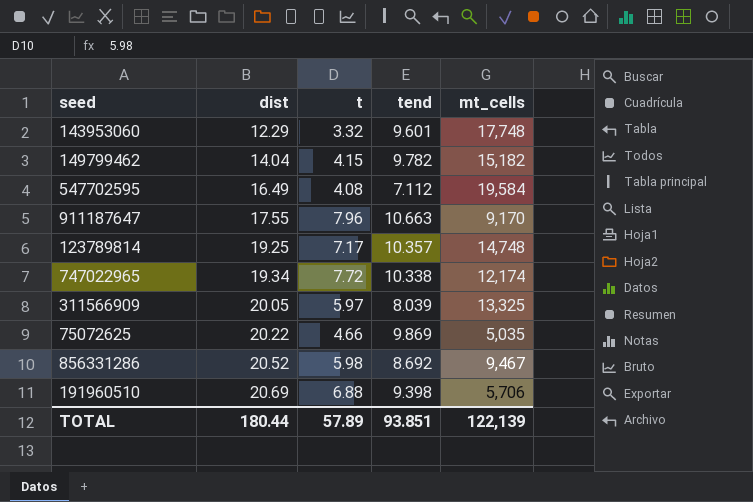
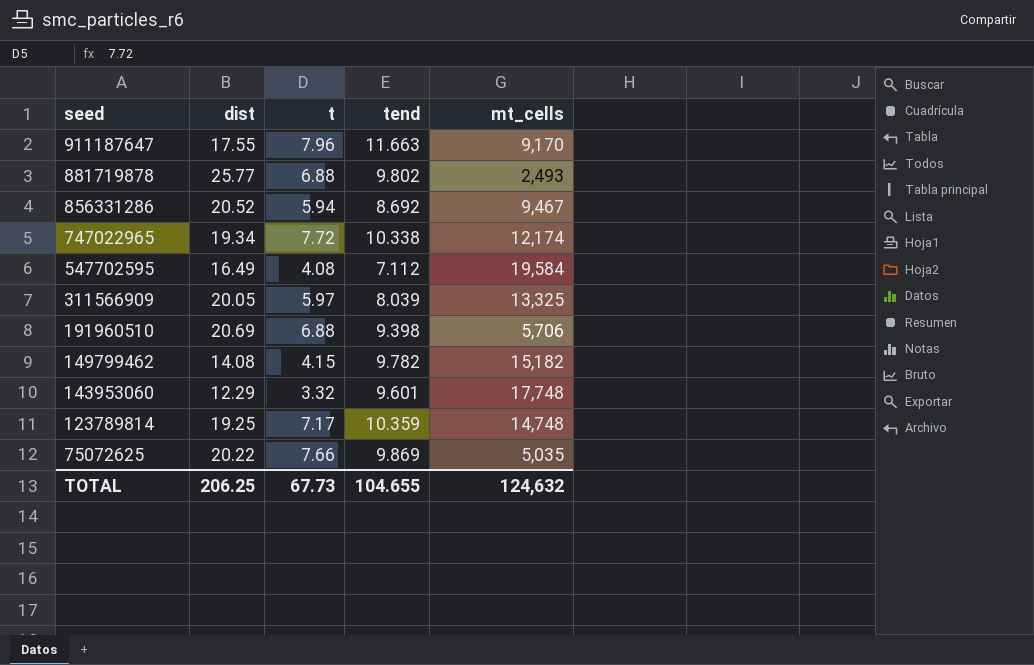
row order: dist ascending -> seed descending
911187647 | tend: 10.663 -> 11.663
row 881719878: none -> 25.77 | 6.88 | 9.802 | 2,493
856331286 | t: 5.98 -> 5.94
149799462 | dist: 14.04 -> 14.08
123789814 | tend: 10.357 -> 10.359
75072625 | t: 4.66 -> 7.66
TOTAL | dist: 180.44 -> 206.25
TOTAL | t: 57.89 -> 67.73
TOTAL | tend: 93.851 -> 104.655
TOTAL | mt_cells: 122,139 -> 124,632

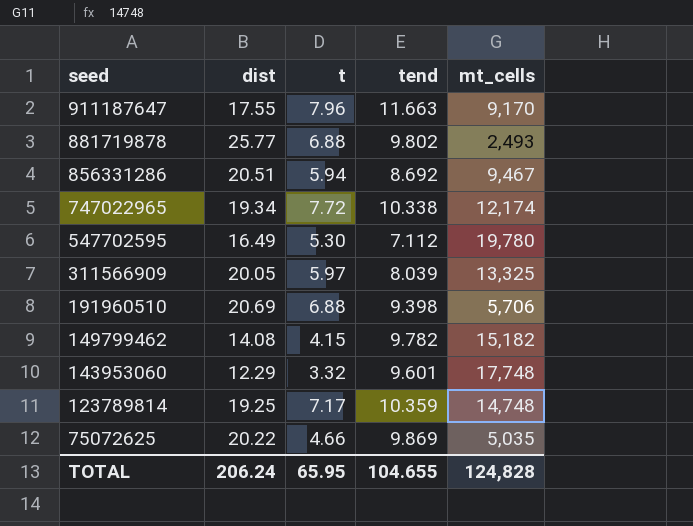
856331286 | dist: 20.52 -> 20.51
547702595 | t: 4.08 -> 5.30
547702595 | mt_cells: 19,584 -> 19,780
75072625 | t: 7.66 -> 4.66
TOTAL | dist: 206.25 -> 206.24
TOTAL | t: 67.73 -> 65.95
TOTAL | mt_cells: 124,632 -> 124,828

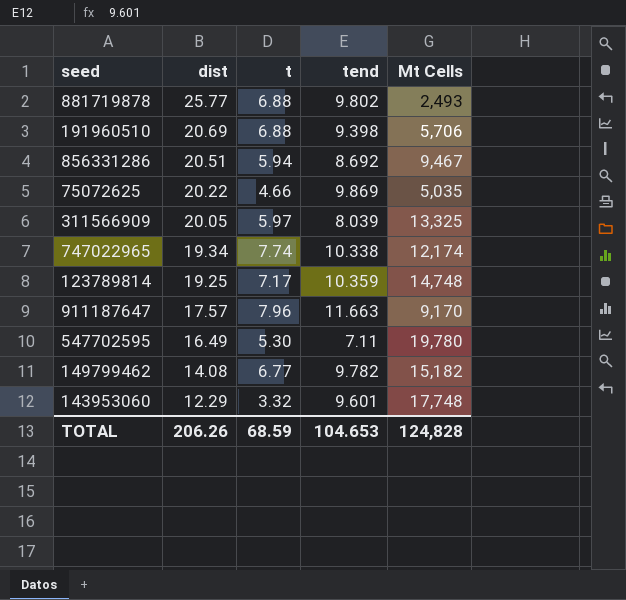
row order: seed descending -> dist descending
column name: mt_cells -> Mt Cells
747022965 | t: 7.72 -> 7.74
911187647 | dist: 17.55 -> 17.57
547702595 | tend: 7.112 -> 7.11
149799462 | t: 4.15 -> 6.77
TOTAL | dist: 206.24 -> 206.26
TOTAL | t: 65.95 -> 68.59
TOTAL | tend: 104.655 -> 104.653

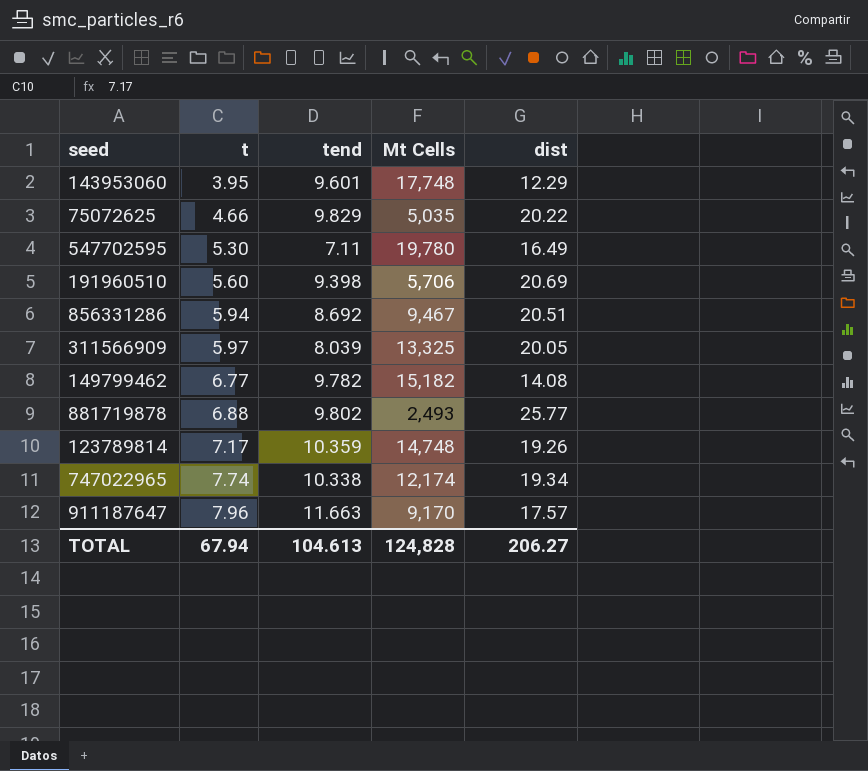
row order: dist descending -> t ascending
column dist | position: 2 -> 5
143953060 | t: 3.32 -> 3.95
75072625 | tend: 9.869 -> 9.829
191960510 | t: 6.88 -> 5.60
123789814 | dist: 19.25 -> 19.26
TOTAL | t: 68.59 -> 67.94
TOTAL | tend: 104.653 -> 104.613
TOTAL | dist: 206.26 -> 206.27

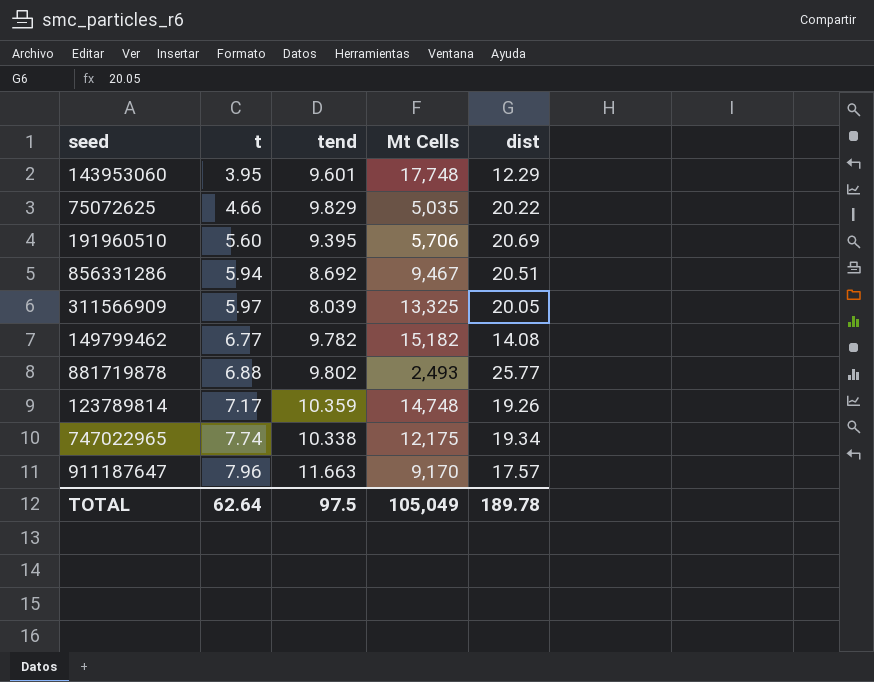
row 547702595: 5.30 | 7.11 | 19,780 | 16.49 -> none
191960510 | tend: 9.398 -> 9.395
747022965 | Mt Cells: 12,174 -> 12,175
TOTAL | t: 67.94 -> 62.64
TOTAL | tend: 104.613 -> 97.5
TOTAL | Mt Cells: 124,828 -> 105,049
TOTAL | dist: 206.27 -> 189.78

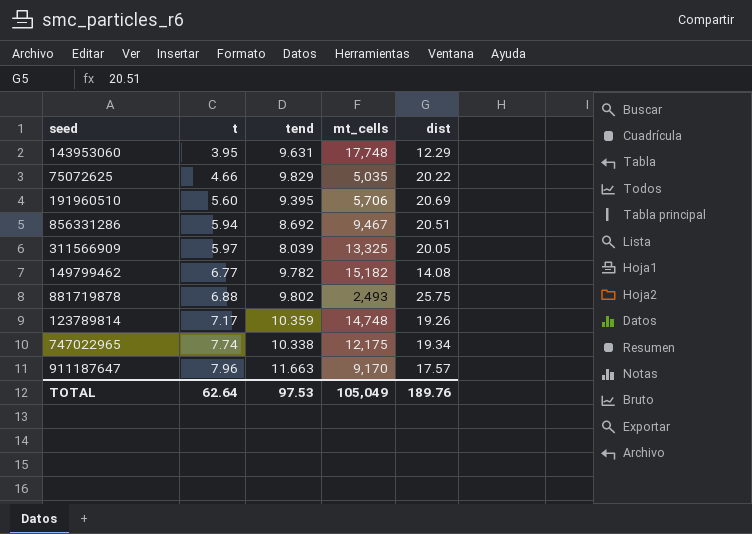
column name: Mt Cells -> mt_cells
143953060 | tend: 9.601 -> 9.631
881719878 | dist: 25.77 -> 25.75
TOTAL | tend: 97.5 -> 97.53
TOTAL | dist: 189.78 -> 189.76

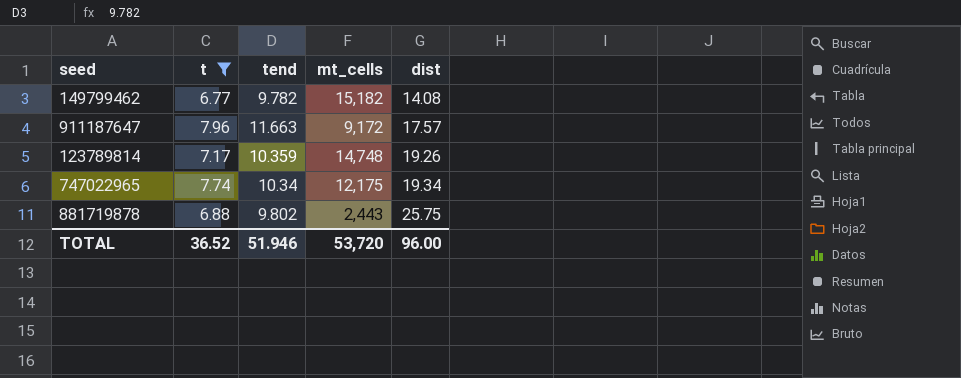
filter: none -> t >= 6.77
row order: t ascending -> dist ascending
911187647 | mt_cells: 9,170 -> 9,172
747022965 | tend: 10.338 -> 10.34
881719878 | mt_cells: 2,493 -> 2,443
TOTAL | t: 62.64 -> 36.52
TOTAL | tend: 97.53 -> 51.946
TOTAL | mt_cells: 105,049 -> 53,720
TOTAL | dist: 189.76 -> 96.00

